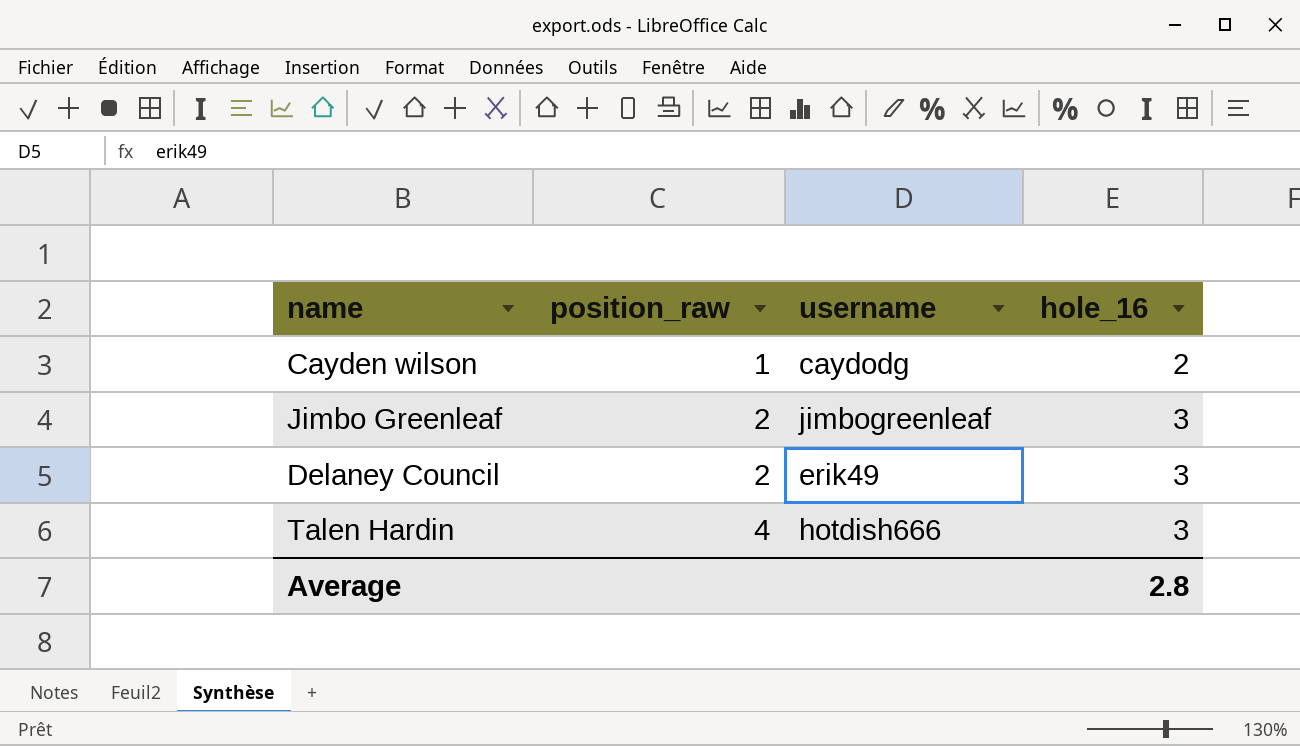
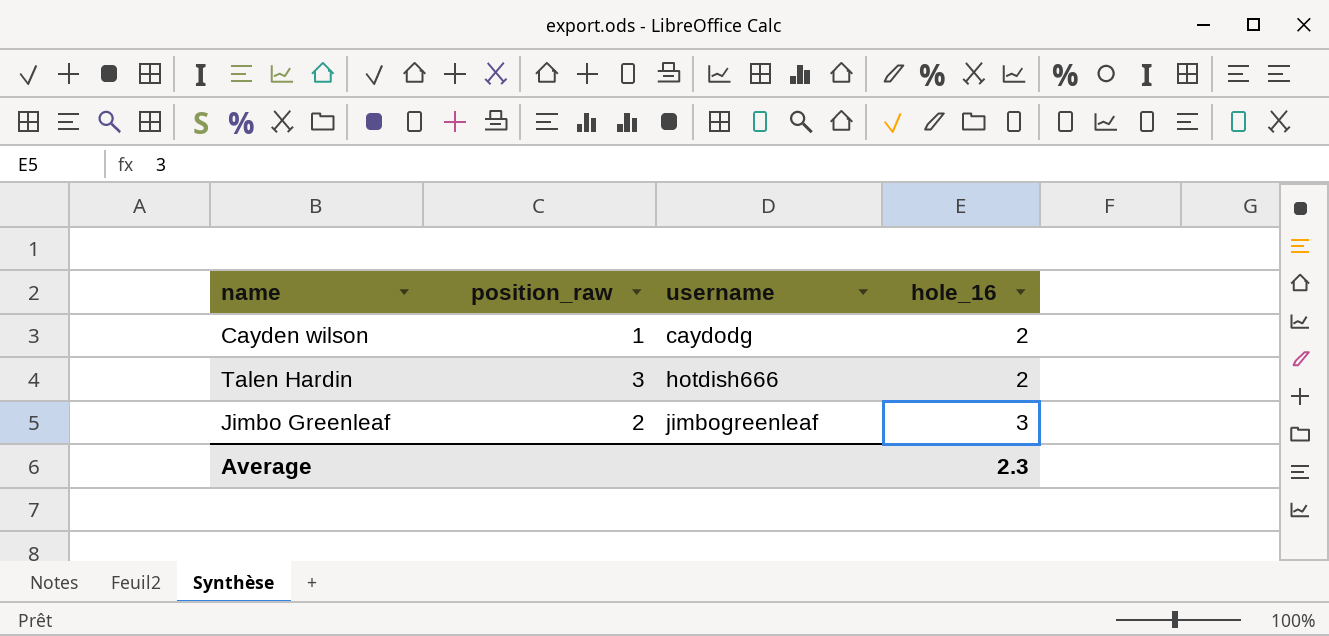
row order: position_raw ascending -> username ascending
row Delaney Council: 2 | erik49 | 3 -> none
Talen Hardin | position_raw: 4 -> 3
Talen Hardin | hole_16: 3 -> 2
Average | hole_16: 2.8 -> 2.3

